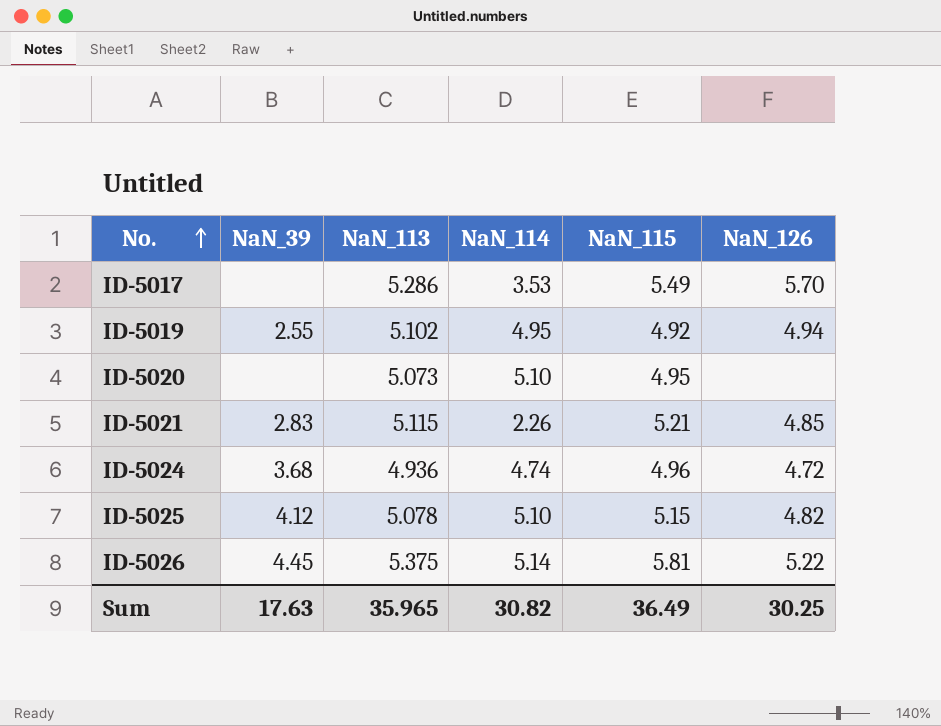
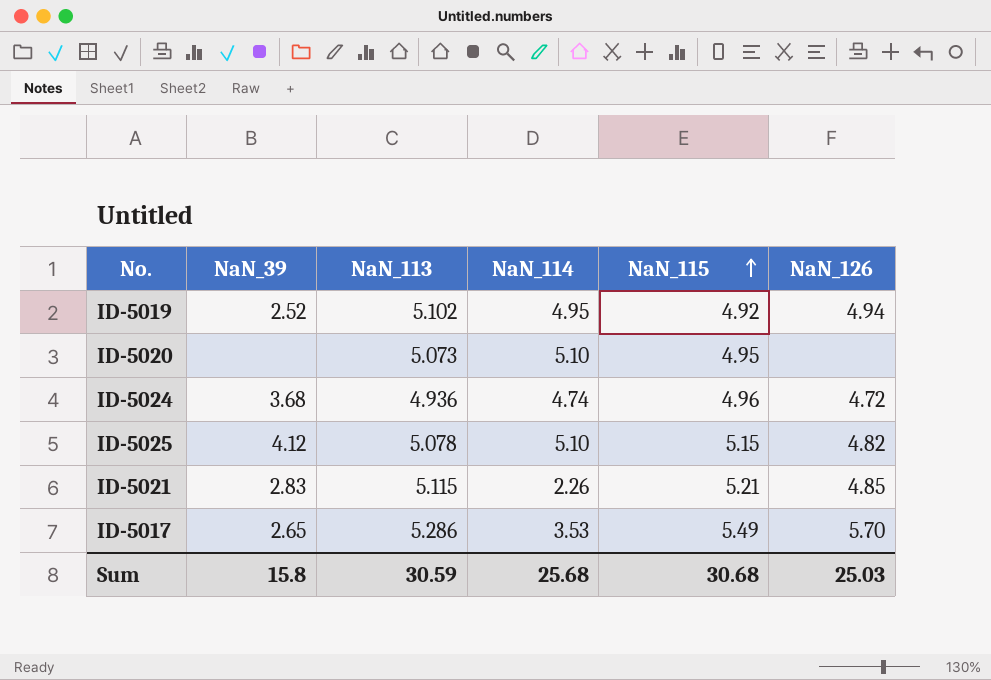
row order: No. ascending -> NaN_115 ascending
row ID-5026: 4.45 | 5.375 | 5.14 | 5.81 | 5.22 -> none
ID-5019 | NaN_39: 2.55 -> 2.52
ID-5017 | NaN_39: none -> 2.65
Sum | NaN_39: 17.63 -> 15.8
Sum | NaN_113: 35.965 -> 30.59
Sum | NaN_114: 30.82 -> 25.68
Sum | NaN_115: 36.49 -> 30.68
Sum | NaN_126: 30.25 -> 25.03

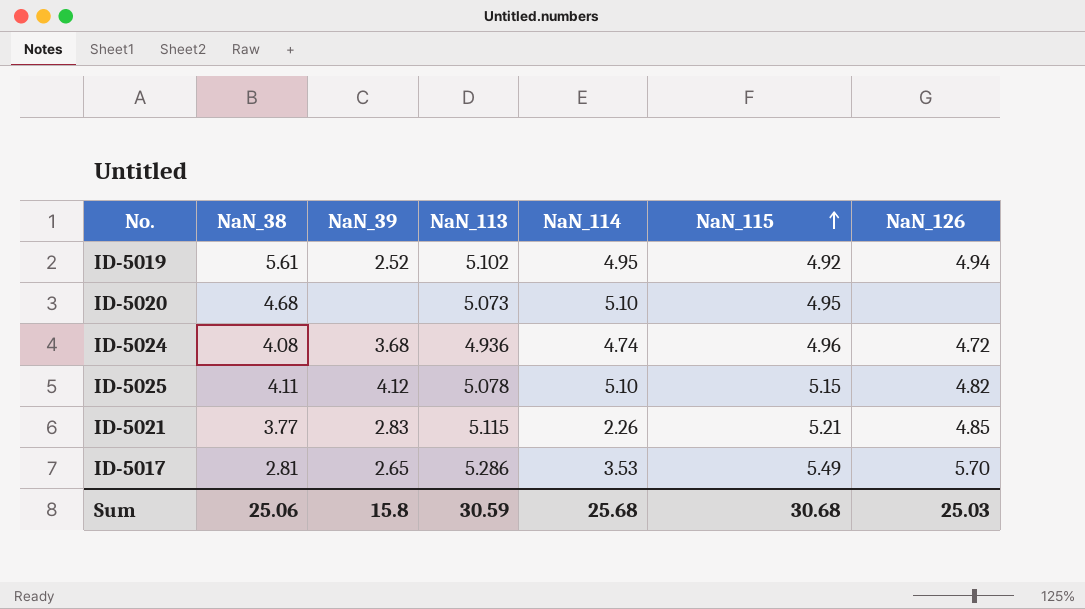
column NaN_38 | position: none -> 2

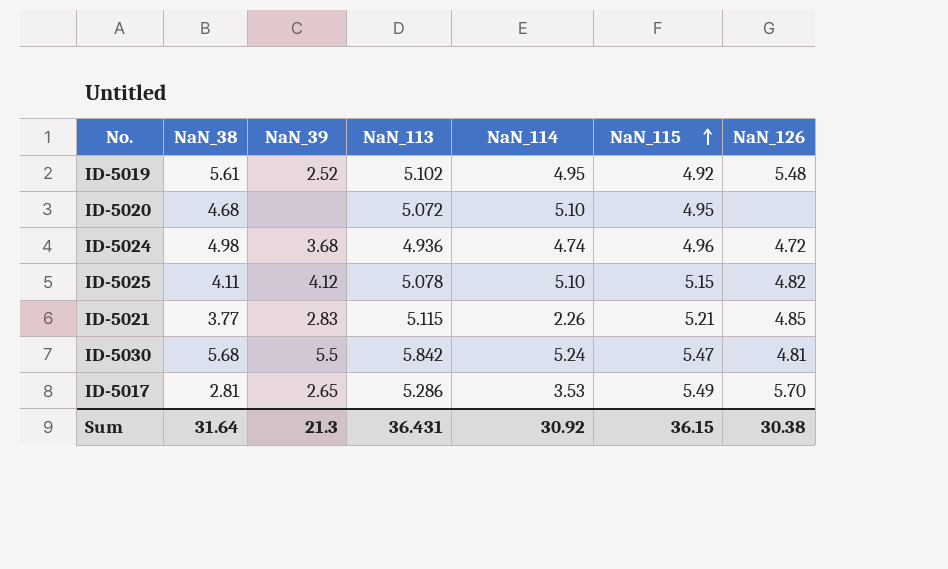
ID-5019 | NaN_126: 4.94 -> 5.48
ID-5020 | NaN_113: 5.073 -> 5.072
ID-5024 | NaN_38: 4.08 -> 4.98
row ID-5030: none -> 5.68 | 5.5 | 5.842 | 5.24 | 5.47 | 4.81
Sum | NaN_38: 25.06 -> 31.64
Sum | NaN_39: 15.8 -> 21.3
Sum | NaN_113: 30.59 -> 36.431
Sum | NaN_114: 25.68 -> 30.92
Sum | NaN_115: 30.68 -> 36.15
Sum | NaN_126: 25.03 -> 30.38

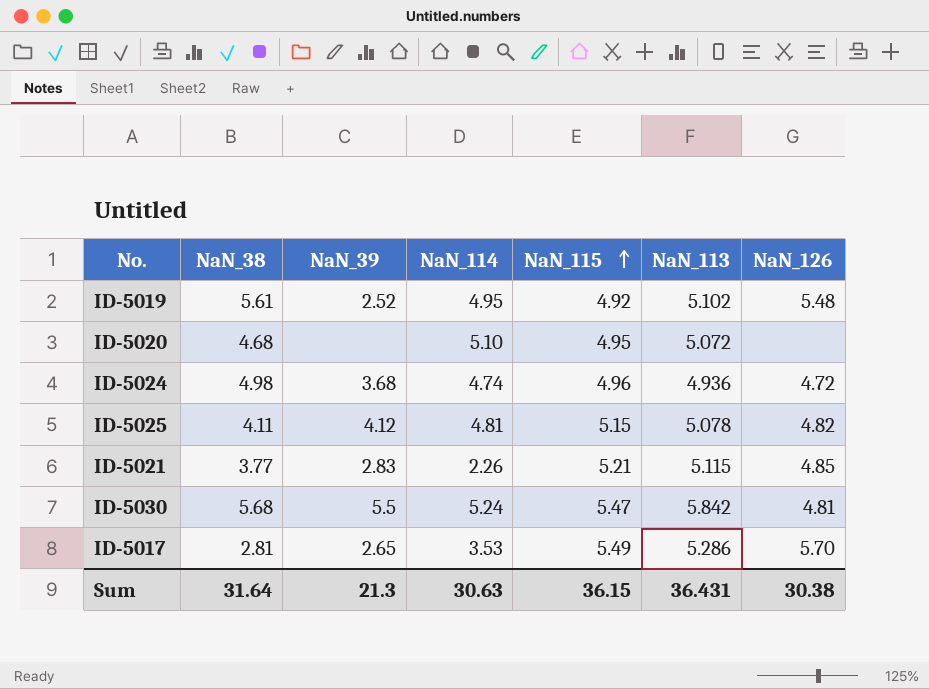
column NaN_113 | position: 4 -> 6
ID-5025 | NaN_114: 5.10 -> 4.81
Sum | NaN_114: 30.92 -> 30.63

